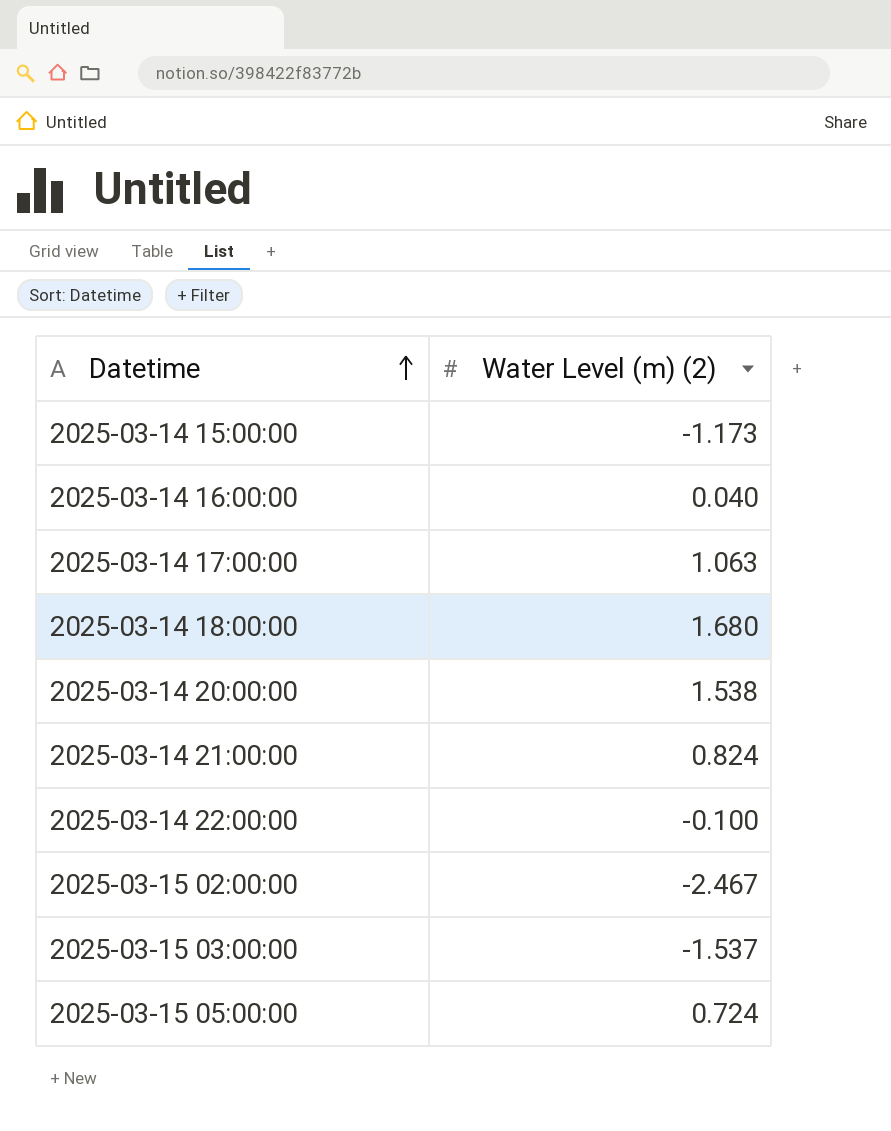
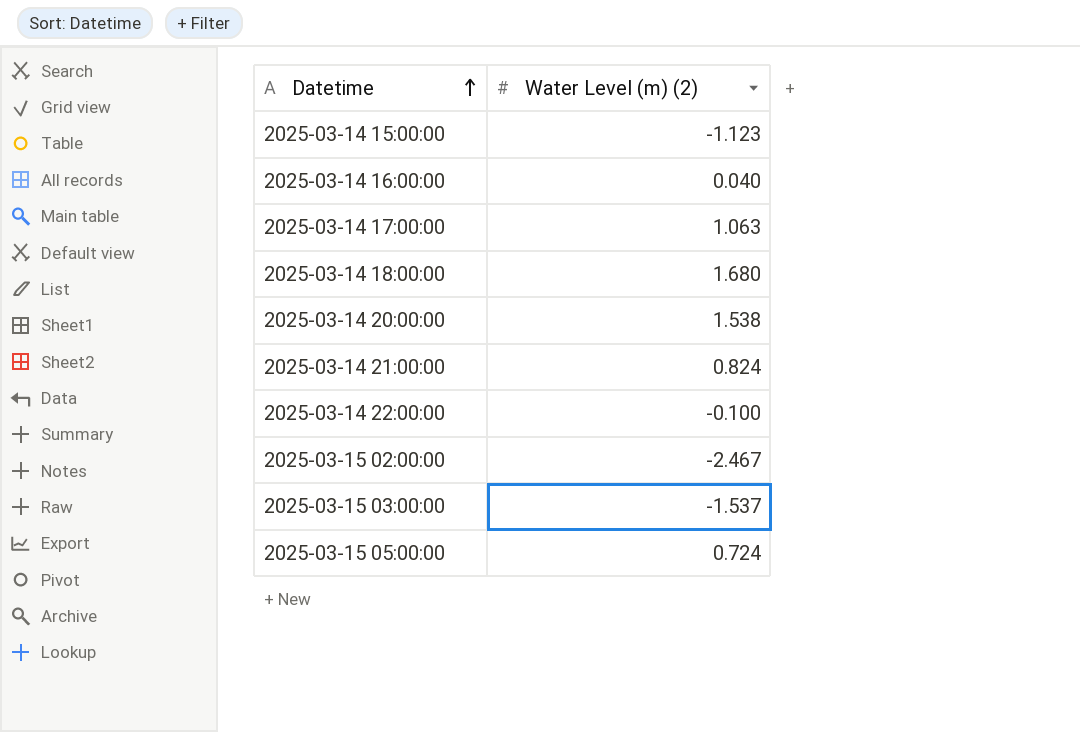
2025-03-14 15:00:00 | Water Level (m) (2): -1.173 -> -1.123

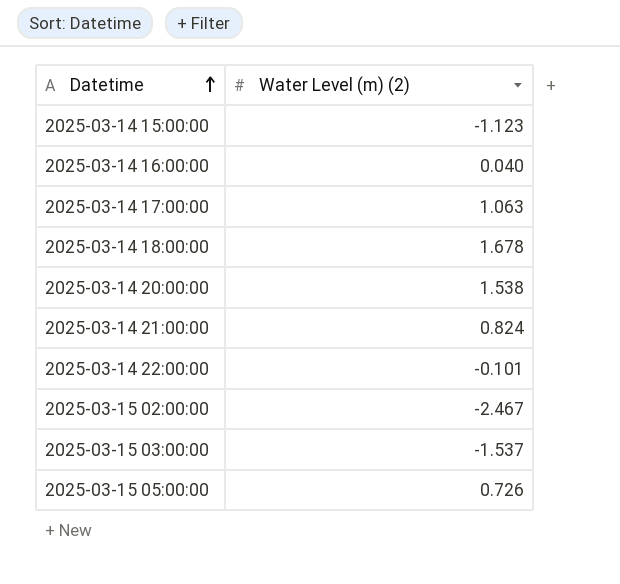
2025-03-14 18:00:00 | Water Level (m) (2): 1.680 -> 1.678
2025-03-14 22:00:00 | Water Level (m) (2): -0.100 -> -0.101
2025-03-15 05:00:00 | Water Level (m) (2): 0.724 -> 0.726

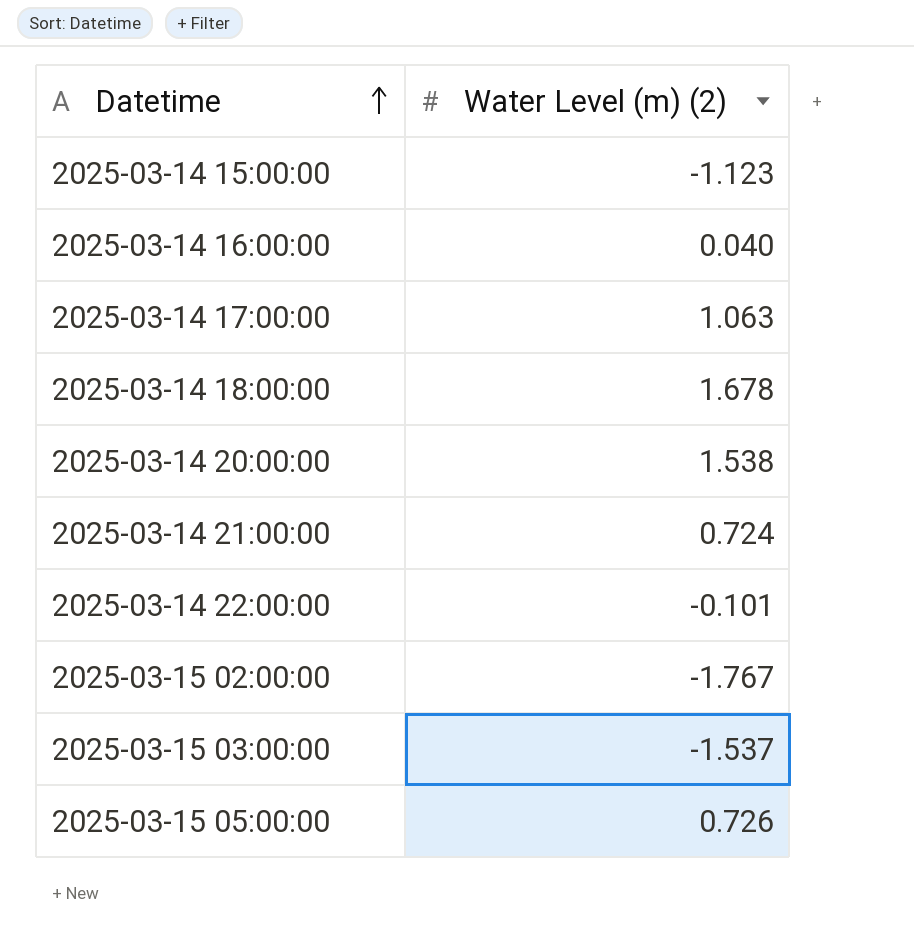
2025-03-14 21:00:00 | Water Level (m) (2): 0.824 -> 0.724
2025-03-15 02:00:00 | Water Level (m) (2): -2.467 -> -1.767

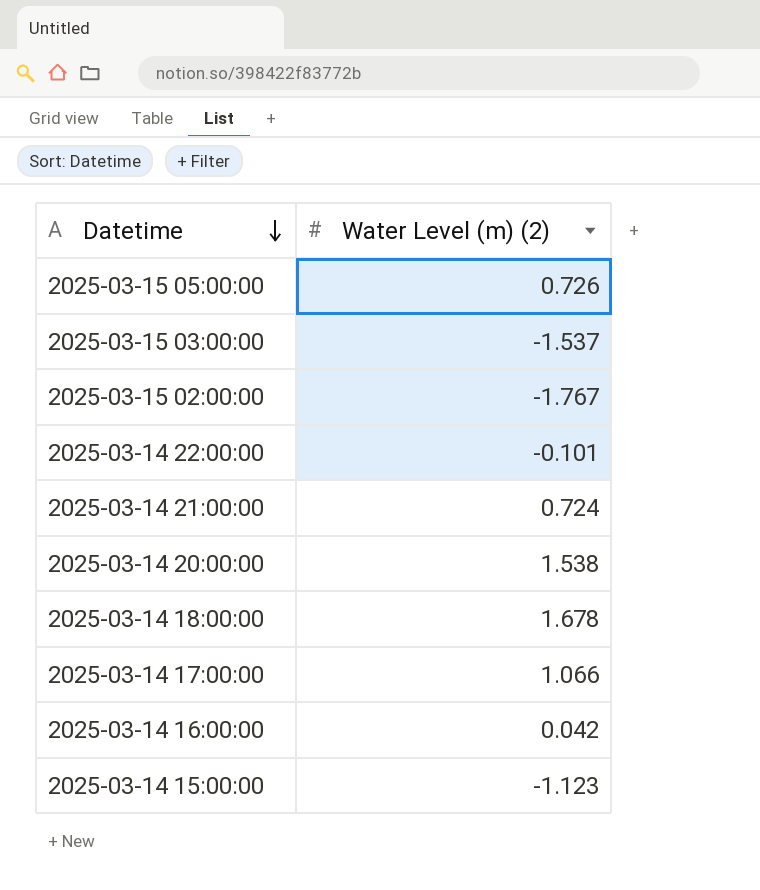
row order: Datetime ascending -> Datetime descending
2025-03-14 17:00:00 | Water Level (m) (2): 1.063 -> 1.066
2025-03-14 16:00:00 | Water Level (m) (2): 0.040 -> 0.042

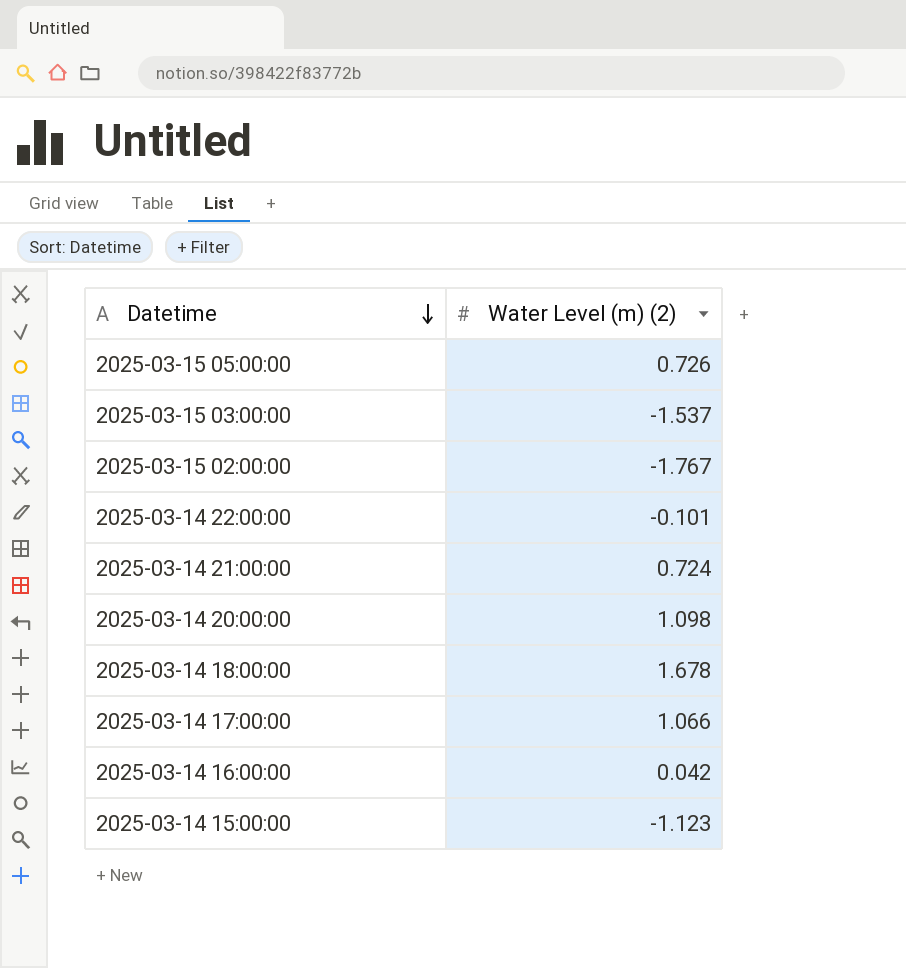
2025-03-14 20:00:00 | Water Level (m) (2): 1.538 -> 1.098

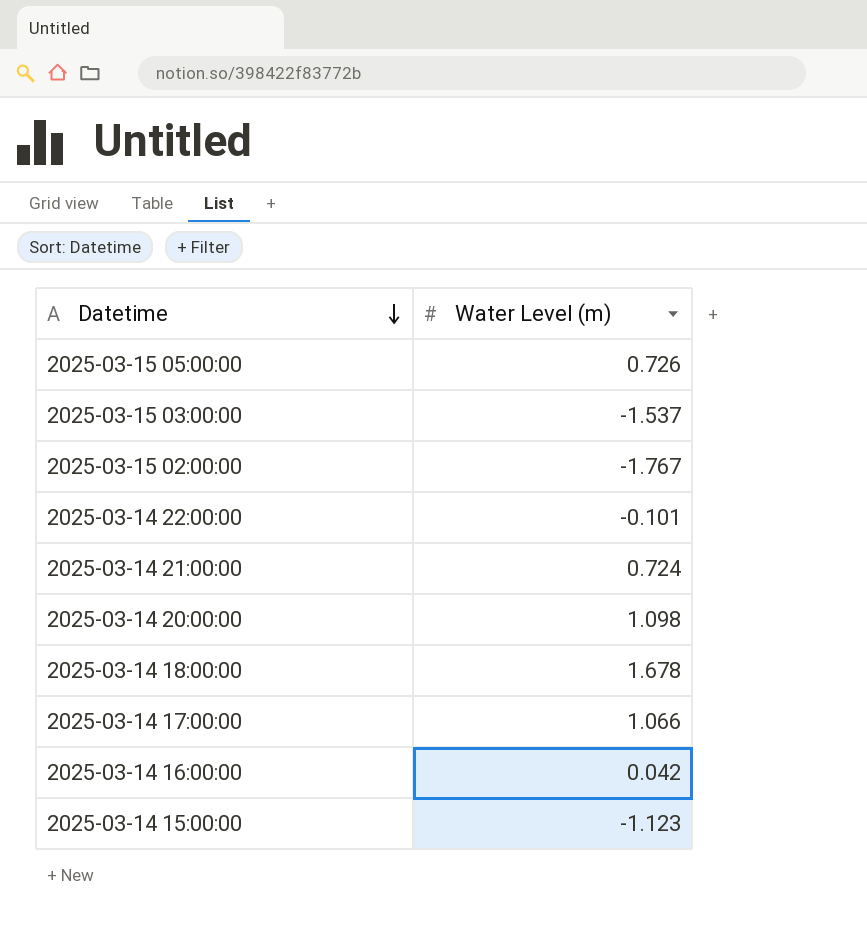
column name: Water Level (m) (2) -> Water Level (m)

